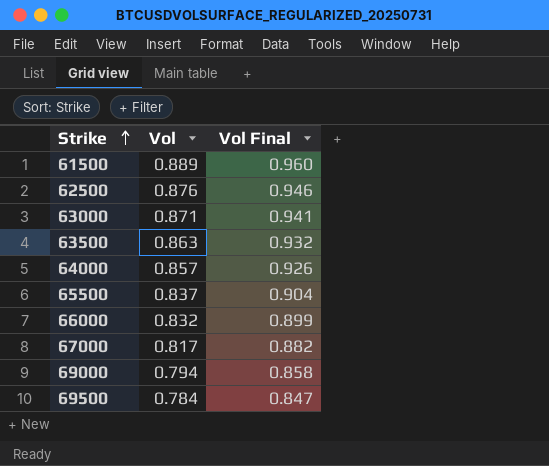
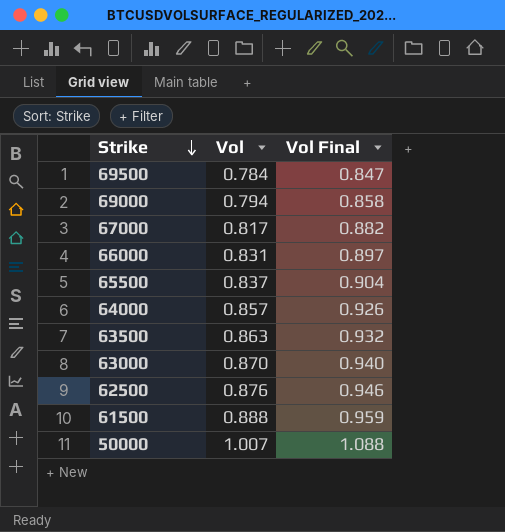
row order: Strike ascending -> Strike descending
66000 | Vol: 0.832 -> 0.831
66000 | Vol Final: 0.899 -> 0.897
63000 | Vol: 0.871 -> 0.870
63000 | Vol Final: 0.941 -> 0.940
61500 | Vol: 0.889 -> 0.888
61500 | Vol Final: 0.960 -> 0.959
row 50000: none -> 1.007 | 1.088

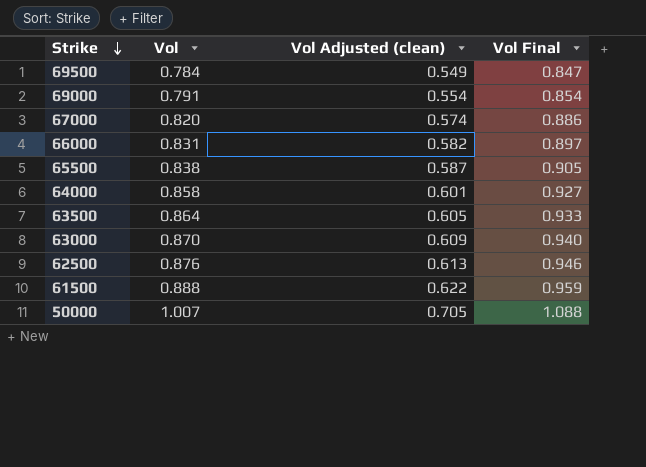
column Vol Adjusted (clean) | formula: none -> [Vol] * 0.7
69000 | Vol: 0.794 -> 0.791
69000 | Vol Final: 0.858 -> 0.854
67000 | Vol: 0.817 -> 0.820
67000 | Vol Final: 0.882 -> 0.886
65500 | Vol: 0.837 -> 0.838
65500 | Vol Final: 0.904 -> 0.905
64000 | Vol: 0.857 -> 0.858
64000 | Vol Final: 0.926 -> 0.927
63500 | Vol: 0.863 -> 0.864
63500 | Vol Final: 0.932 -> 0.933

